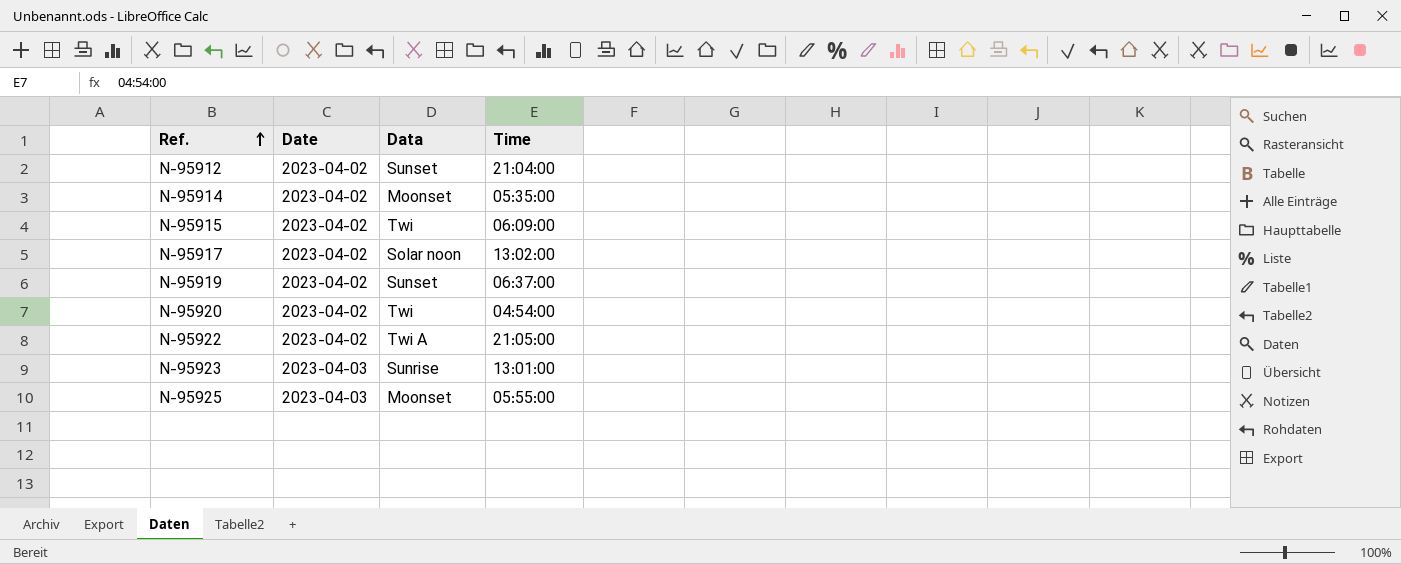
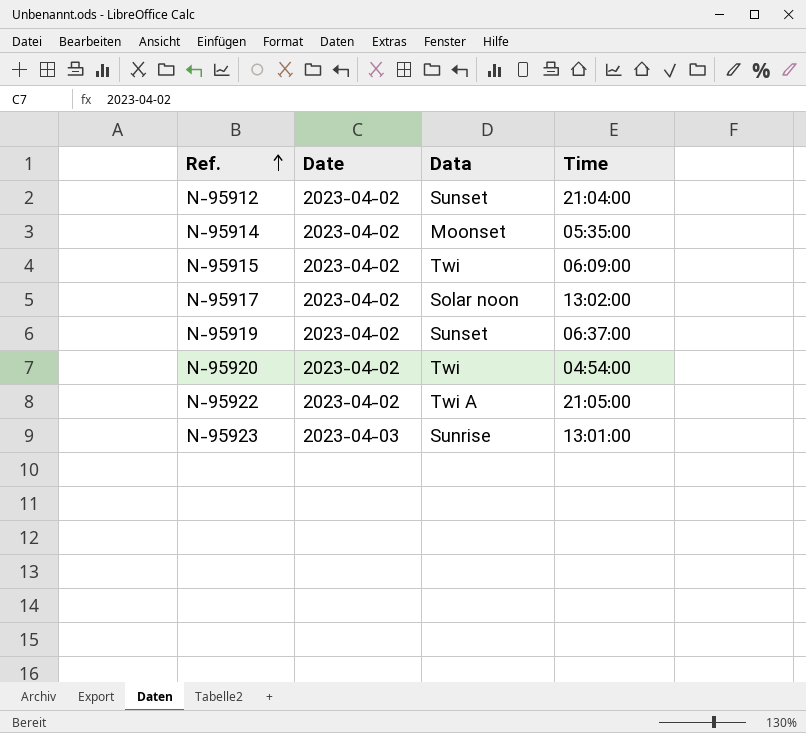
row N-95925: 2023-04-03 | Moonset | 05:55:00 -> none

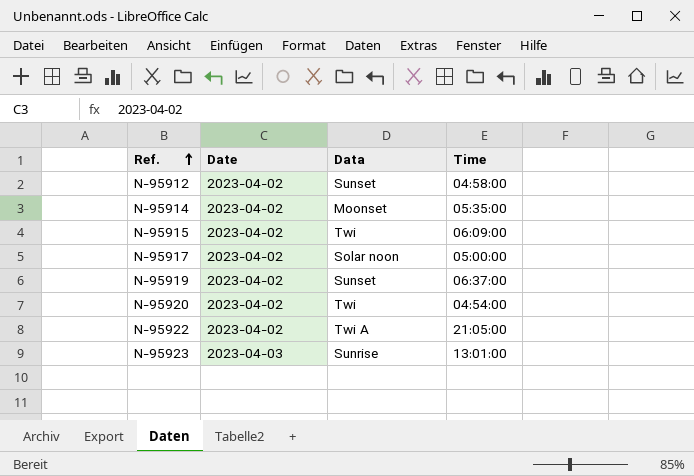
N-95912 | Time: 21:04:00 -> 04:58:00
N-95917 | Time: 13:02:00 -> 05:00:00

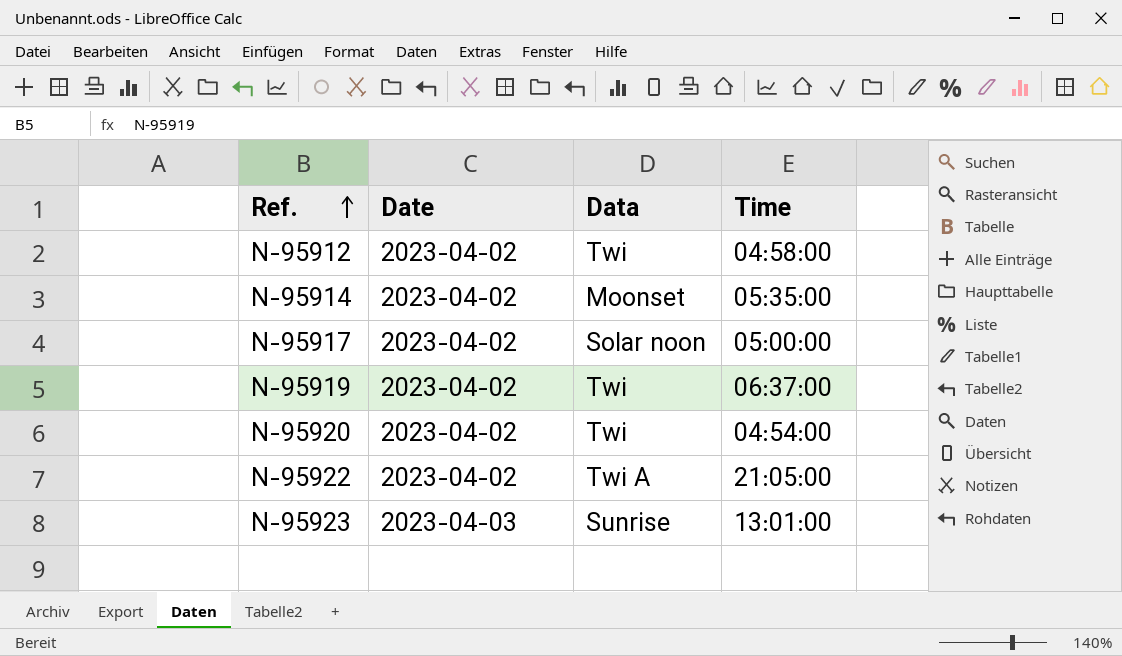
row N-95915: 2023-04-02 | Twi | 06:09:00 -> none
N-95912 | Data: Sunset -> Twi
N-95919 | Data: Sunset -> Twi

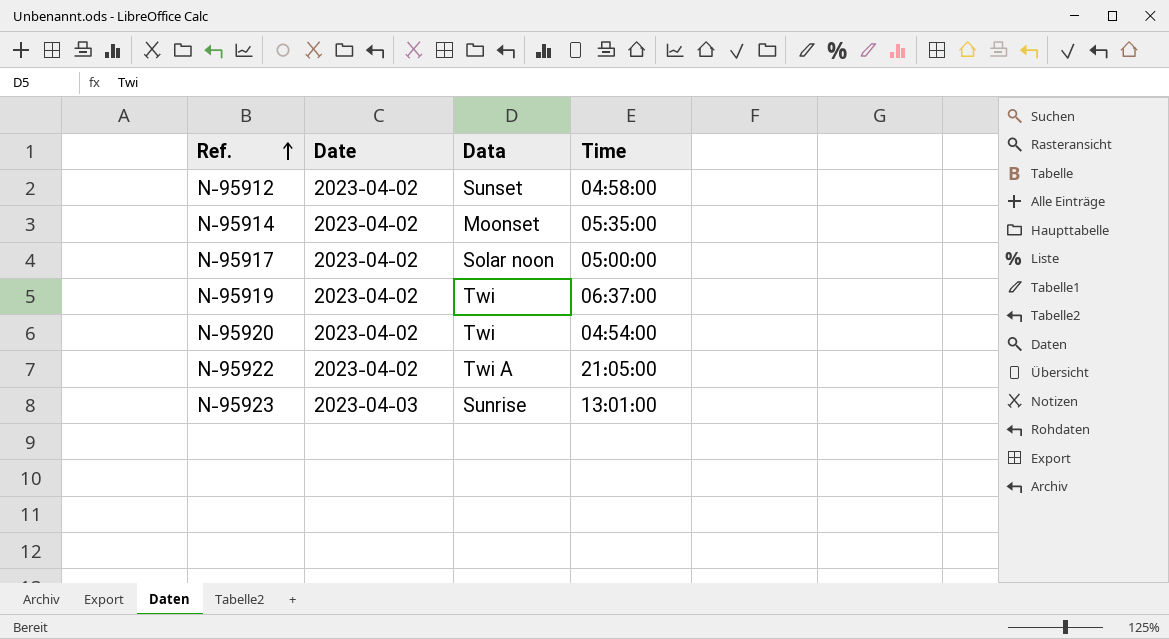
N-95912 | Data: Twi -> Sunset

